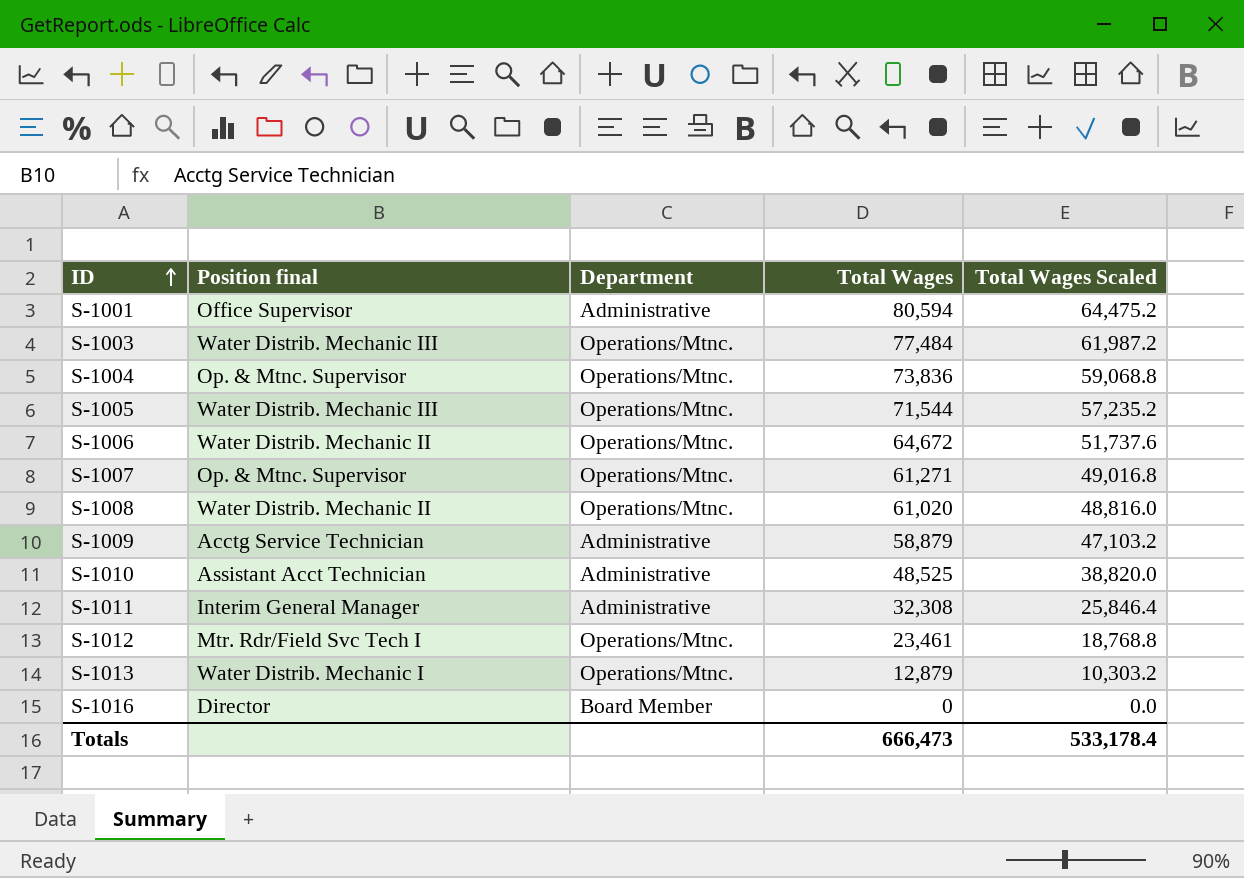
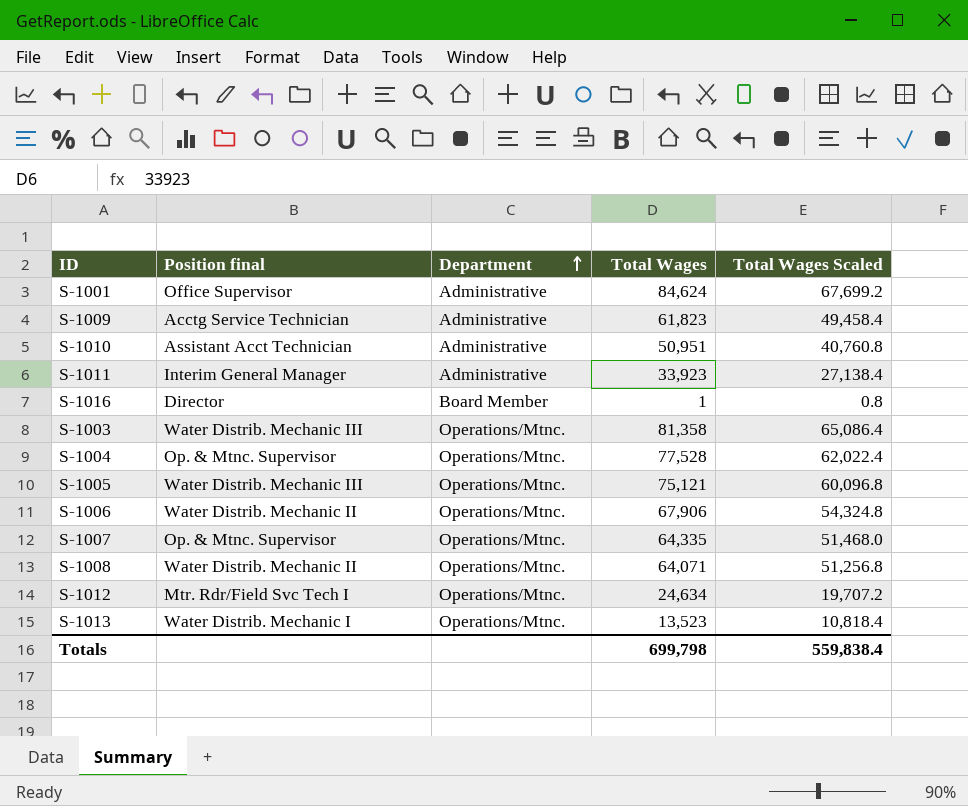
row order: ID ascending -> Department ascending
S-1001 | Total Wages: 80,594 -> 84,624
S-1001 | Total Wages Scaled: 64,475.2 -> 67,699.2
S-1009 | Total Wages: 58,879 -> 61,823
S-1009 | Total Wages Scaled: 47,103.2 -> 49,458.4
S-1010 | Total Wages: 48,525 -> 50,951
S-1010 | Total Wages Scaled: 38,820.0 -> 40,760.8
S-1011 | Total Wages: 32,308 -> 33,923
S-1011 | Total Wages Scaled: 25,846.4 -> 27,138.4
S-1016 | Total Wages: 0 -> 1
S-1016 | Total Wages Scaled: 0.0 -> 0.8
S-1003 | Total Wages: 77,484 -> 81,358
S-1003 | Total Wages Scaled: 61,987.2 -> 65,086.4
S-1004 | Total Wages: 73,836 -> 77,528
S-1004 | Total Wages Scaled: 59,068.8 -> 62,022.4
S-1005 | Total Wages: 71,544 -> 75,121
S-1005 | Total Wages Scaled: 57,235.2 -> 60,096.8
S-1006 | Total Wages: 64,672 -> 67,906
S-1006 | Total Wages Scaled: 51,737.6 -> 54,324.8
S-1007 | Total Wages: 61,271 -> 64,335
S-1007 | Total Wages Scaled: 49,016.8 -> 51,468.0
S-1008 | Total Wages: 61,020 -> 64,071
S-1008 | Total Wages Scaled: 48,816.0 -> 51,256.8
S-1012 | Total Wages: 23,461 -> 24,634
S-1012 | Total Wages Scaled: 18,768.8 -> 19,707.2
S-1013 | Total Wages: 12,879 -> 13,523
S-1013 | Total Wages Scaled: 10,303.2 -> 10,818.4
Totals | Total Wages: 666,473 -> 699,798
Totals | Total Wages Scaled: 533,178.4 -> 559,838.4

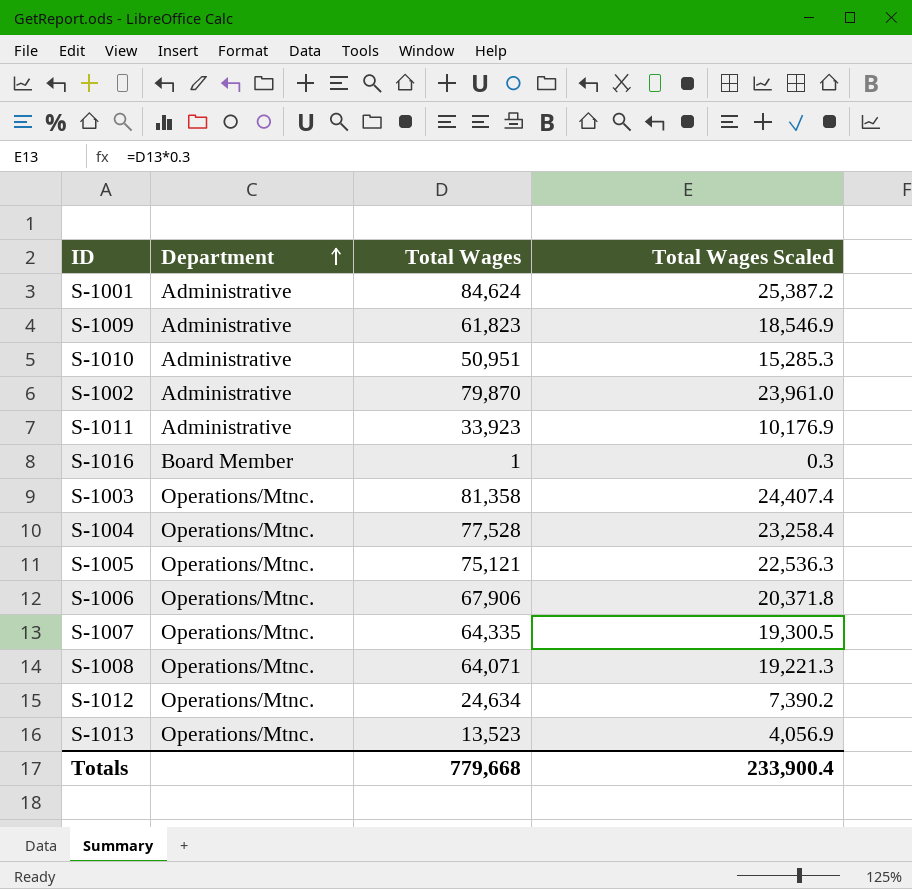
column Position final | position: 2 -> none
column Total Wages Scaled | formula: [Total Wages] * 0.8 -> [Total Wages] * 0.3
row S-1002: none -> Administrative | 79,870 | 23,961.0
Totals | Total Wages: 699,798 -> 779,668
Totals | Total Wages Scaled: 559,838.4 -> 233,900.4

